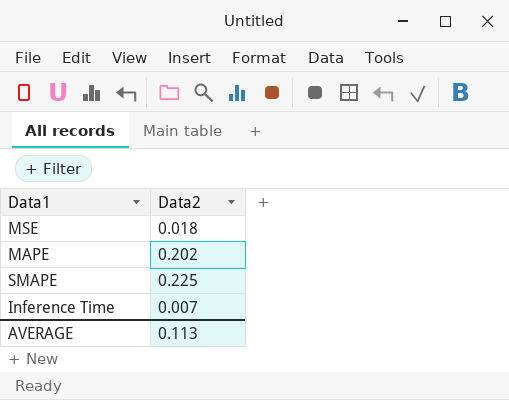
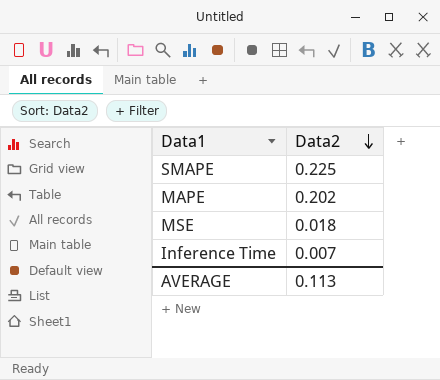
row order: none -> Data2 descending

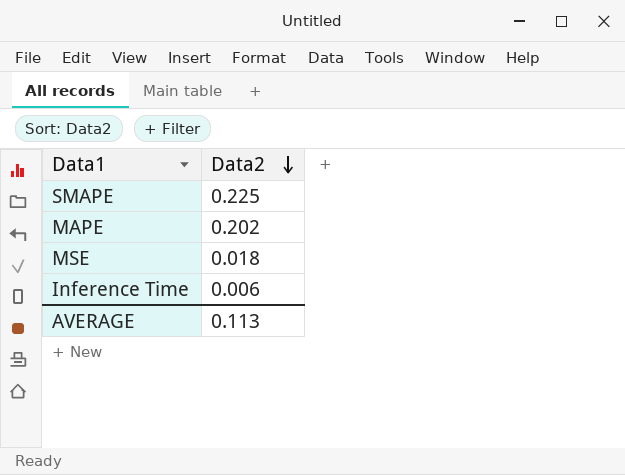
Inference Time | Data2: 0.007 -> 0.006

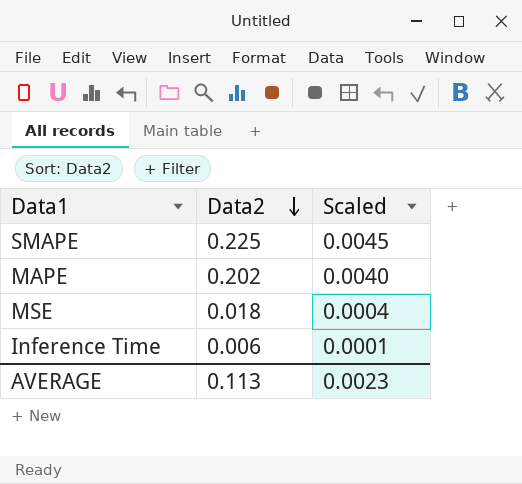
column Scaled | formula: none -> [Data2] * 0.02

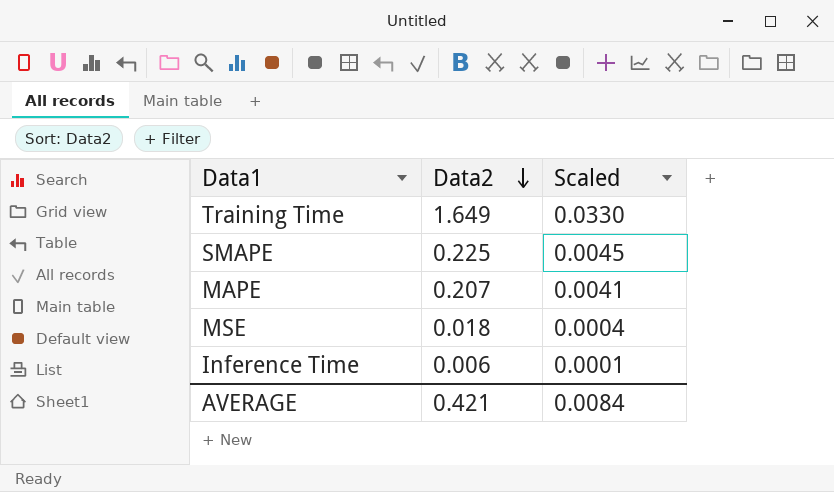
row Training Time: none -> 1.649 | 0.0330
MAPE | Data2: 0.202 -> 0.207
MAPE | Scaled: 0.0040 -> 0.0041
AVERAGE | Data2: 0.113 -> 0.421
AVERAGE | Scaled: 0.0023 -> 0.0084

